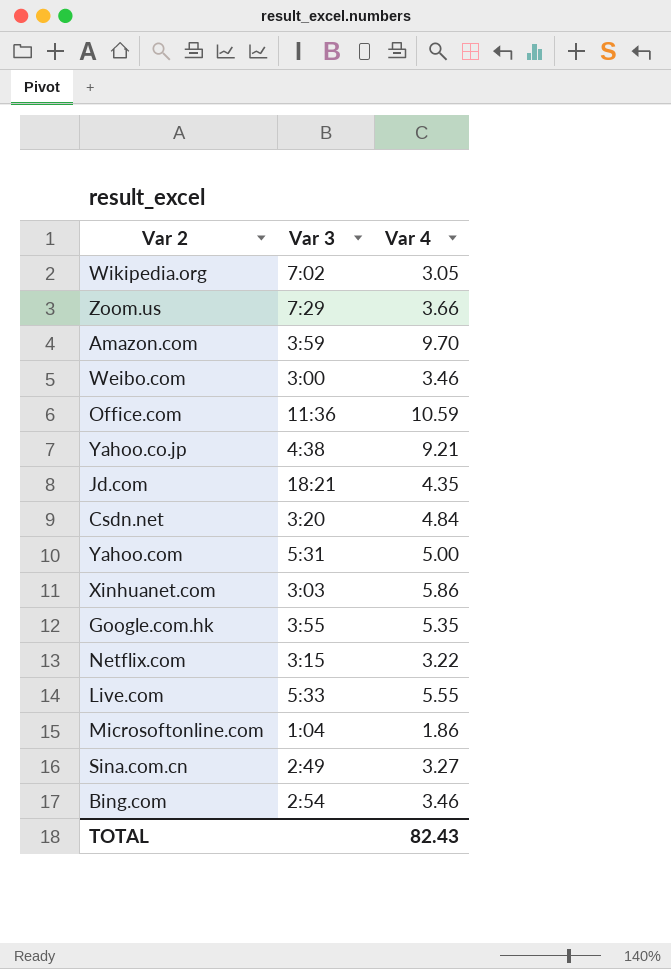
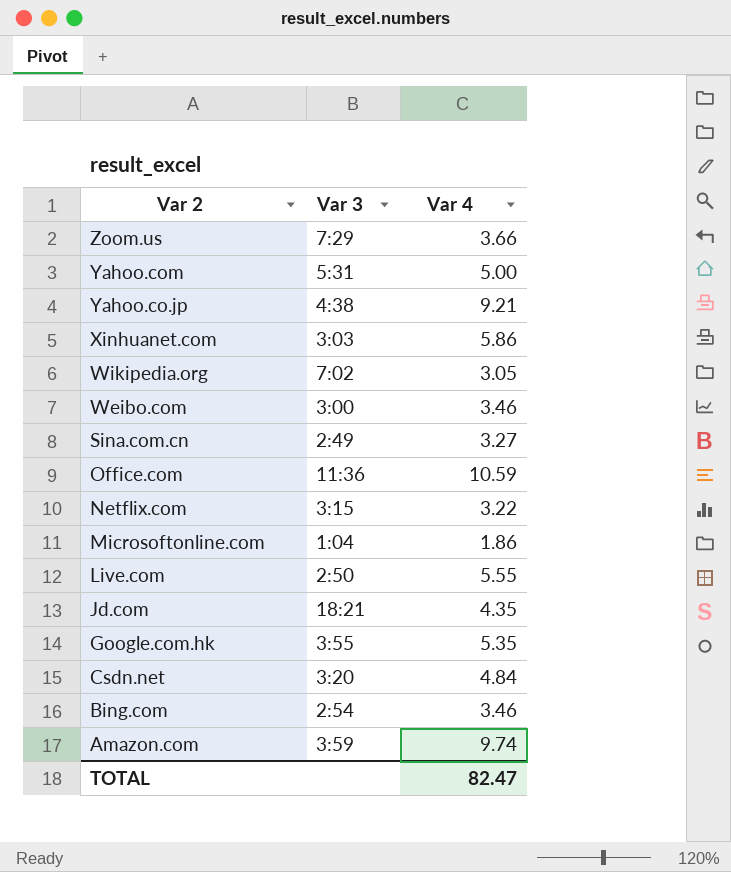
row order: none -> Var 2 descending
Live.com | Var 3: 5:33 -> 2:50
Amazon.com | Var 4: 9.70 -> 9.74
TOTAL | Var 4: 82.43 -> 82.47

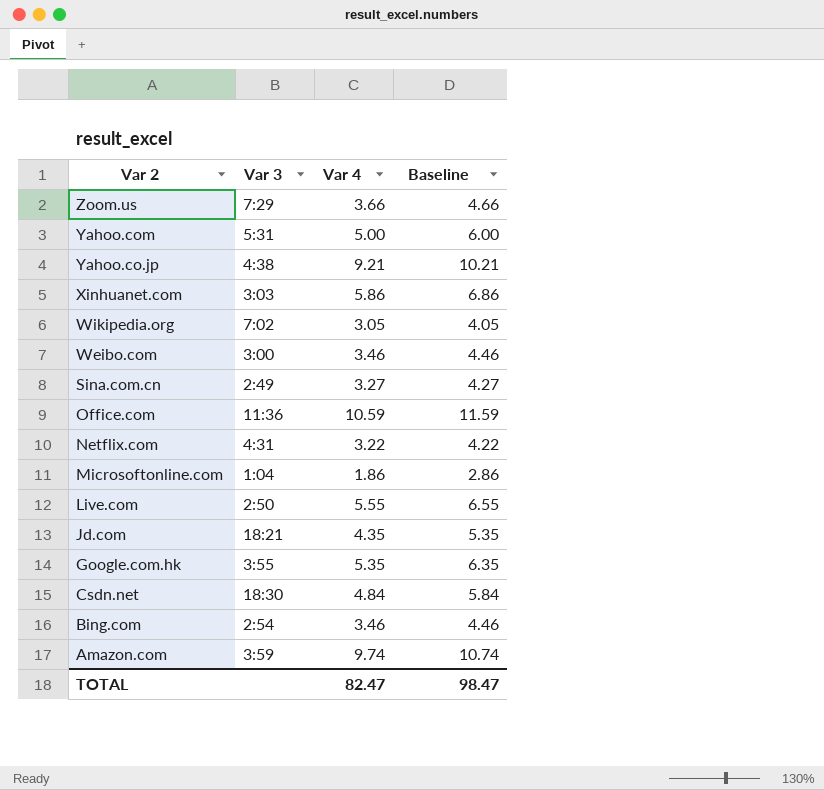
column Baseline | formula: none -> [Var 4] + 1
Netflix.com | Var 3: 3:15 -> 4:31
Csdn.net | Var 3: 3:20 -> 18:30

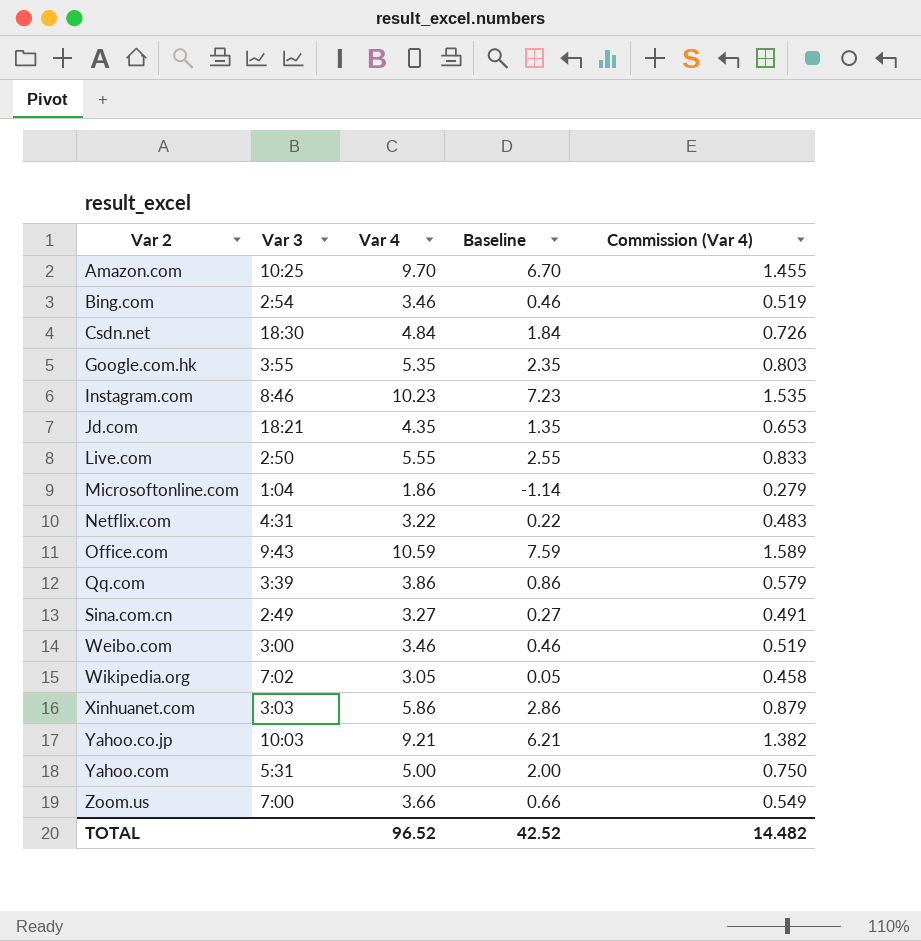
row order: Var 2 descending -> Var 2 ascending
column Baseline | formula: [Var 4] + 1 -> [Var 4] - 3
column Commission (Var 4) | formula: none -> [Var 4] * 0.15
Amazon.com | Var 3: 3:59 -> 10:25
Amazon.com | Var 4: 9.74 -> 9.70
row Instagram.com: none -> 8:46 | 10.23 | 7.23 | 1.535
Office.com | Var 3: 11:36 -> 9:43
row Qq.com: none -> 3:39 | 3.86 | 0.86 | 0.579
Yahoo.co.jp | Var 3: 4:38 -> 10:03
Zoom.us | Var 3: 7:29 -> 7:00
TOTAL | Var 4: 82.47 -> 96.52
TOTAL | Baseline: 98.47 -> 42.52

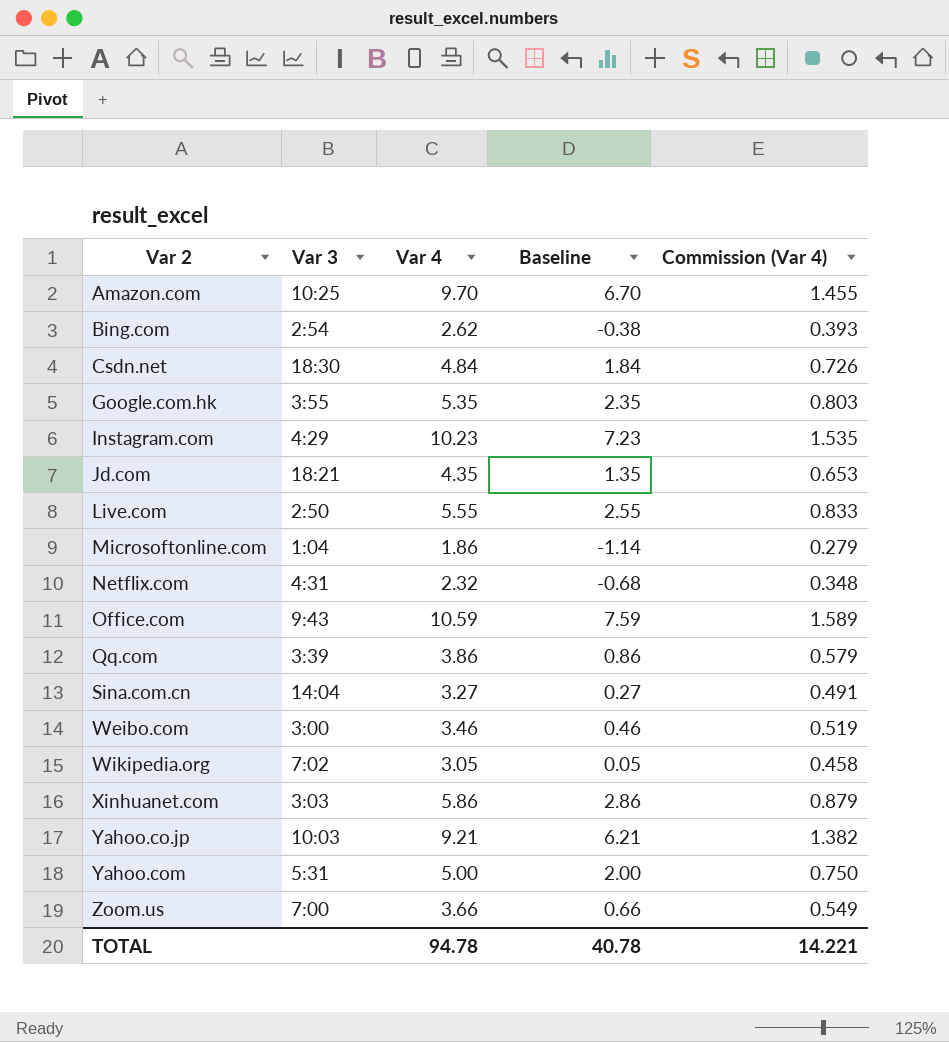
Bing.com | Var 4: 3.46 -> 2.62
Bing.com | Baseline: 0.46 -> -0.38
Bing.com | Commission (Var 4): 0.519 -> 0.393
Instagram.com | Var 3: 8:46 -> 4:29
Netflix.com | Var 4: 3.22 -> 2.32
Netflix.com | Baseline: 0.22 -> -0.68
Netflix.com | Commission (Var 4): 0.483 -> 0.348
Sina.com.cn | Var 3: 2:49 -> 14:04
TOTAL | Var 4: 96.52 -> 94.78
TOTAL | Baseline: 42.52 -> 40.78
TOTAL | Commission (Var 4): 14.482 -> 14.221

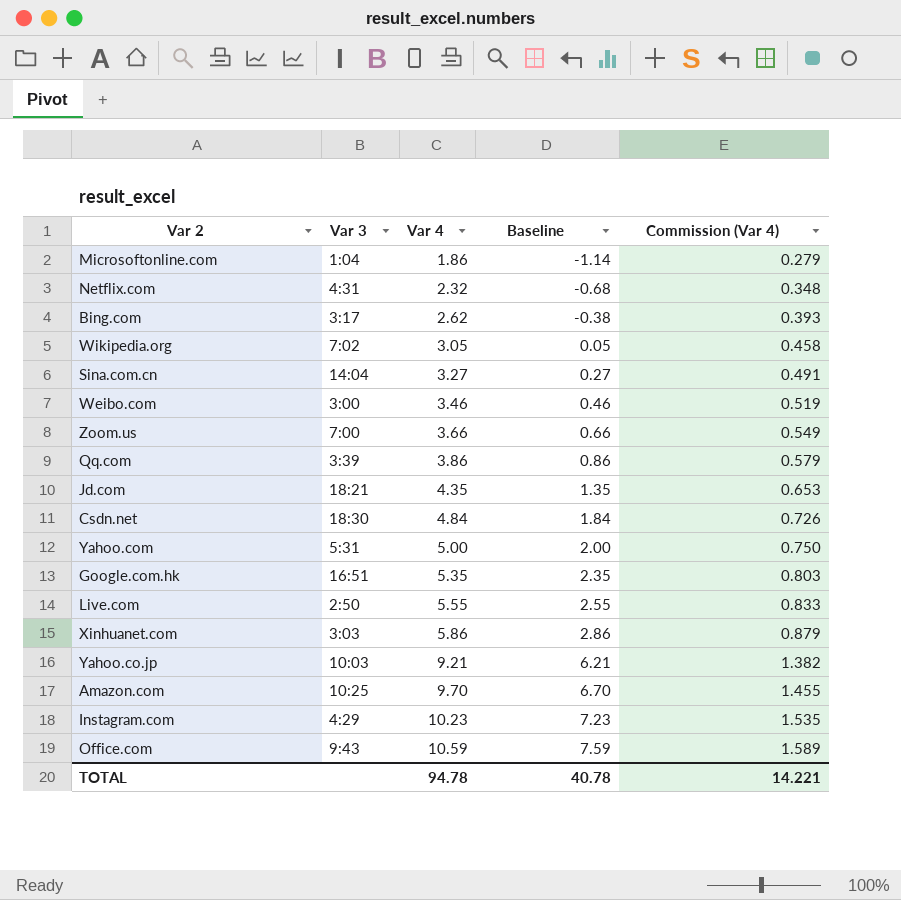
row order: Var 2 ascending -> Var 4 ascending
Bing.com | Var 3: 2:54 -> 3:17
Google.com.hk | Var 3: 3:55 -> 16:51

